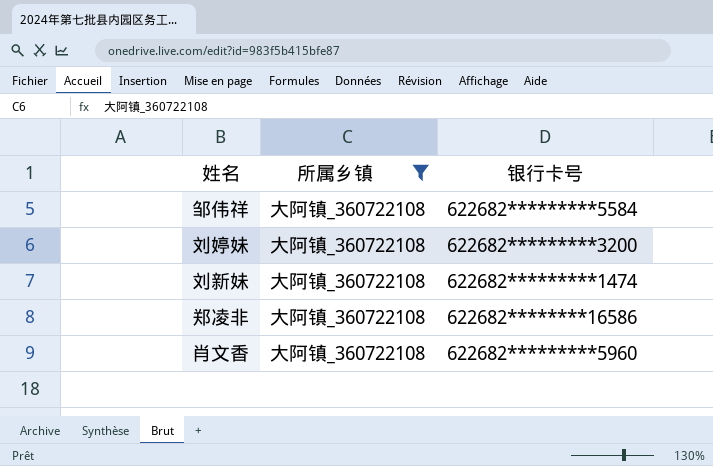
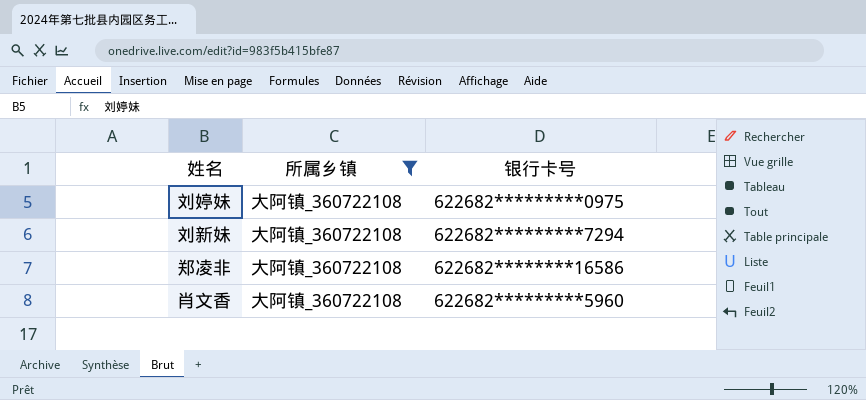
row 邹伟祥: 大阿镇_360722108 | 622682*********5584 -> none
刘婷妹 | 银行卡号: 622682*********3200 -> 622682*********0975
刘新妹 | 银行卡号: 622682*********1474 -> 622682*********7294

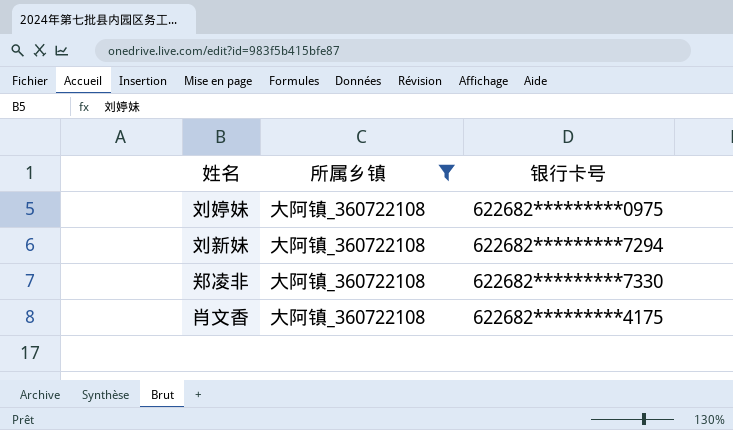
郑凌非 | 银行卡号: 622682********16586 -> 622682*********7330
肖文香 | 银行卡号: 622682*********5960 -> 622682*********4175

